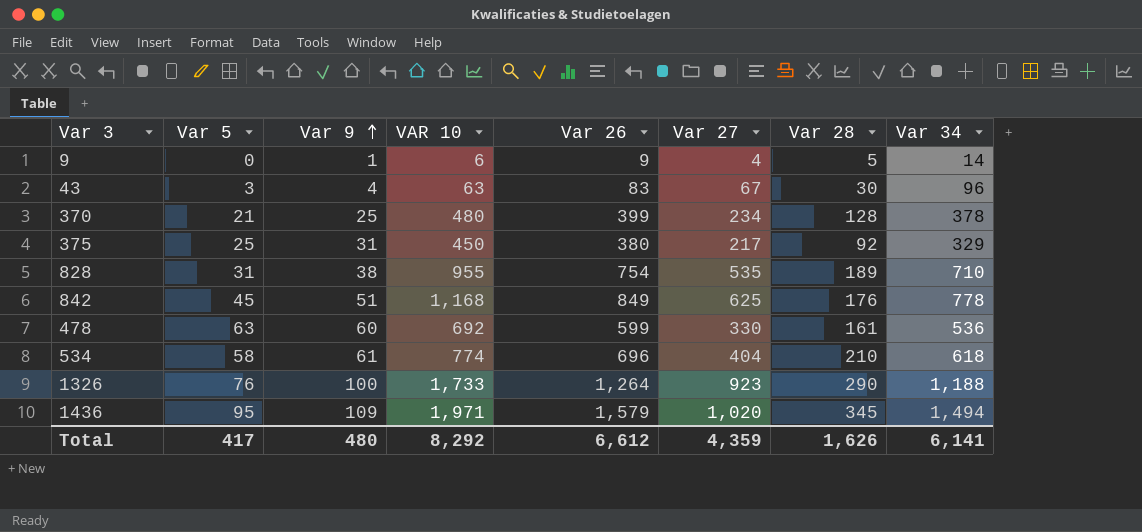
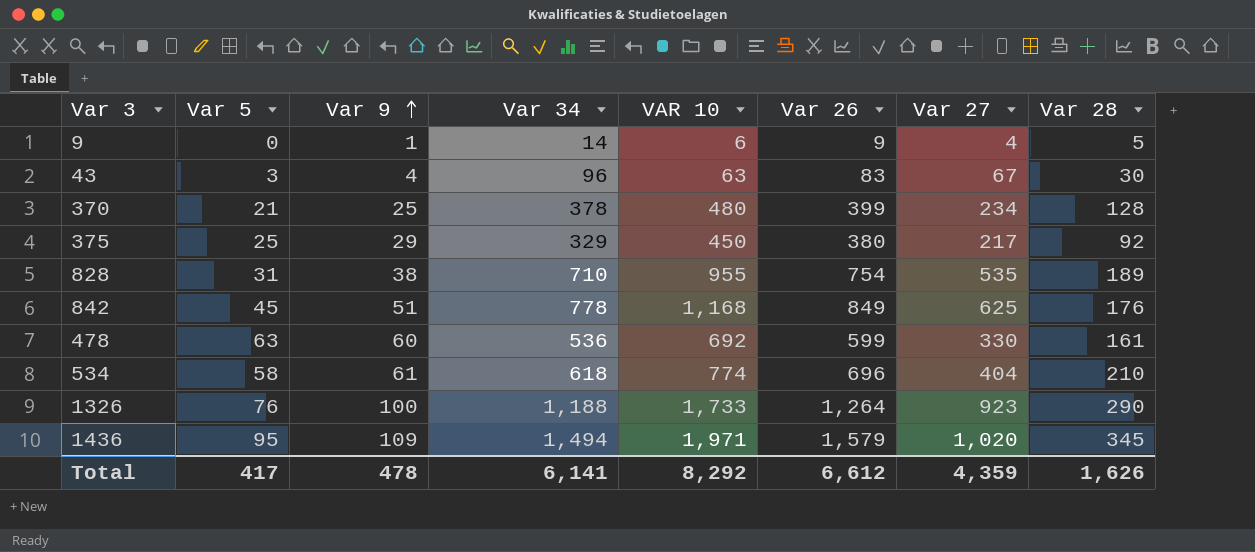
column Var 34 | position: 8 -> 4
375 | Var 9: 31 -> 29
Total | Var 9: 480 -> 478

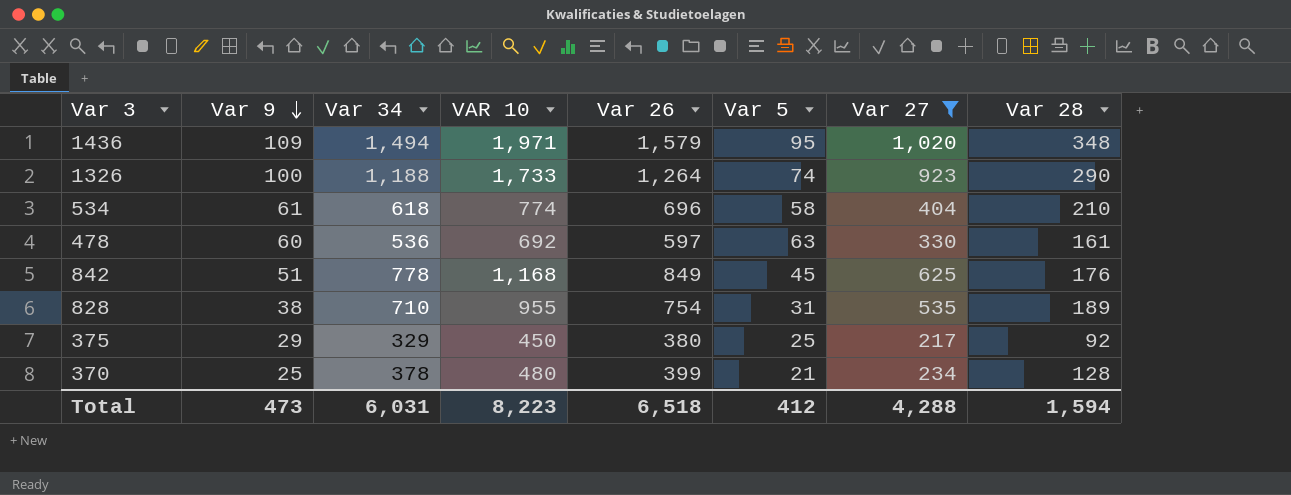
filter: none -> Var 27 >= 217
row order: Var 9 ascending -> Var 9 descending
column Var 5 | position: 2 -> 6
1436 | Var 28: 345 -> 348
1326 | Var 5: 76 -> 74
478 | Var 26: 599 -> 597
Total | Var 9: 478 -> 473
Total | Var 34: 6,141 -> 6,031
Total | VAR 10: 8,292 -> 8,223
Total | Var 26: 6,612 -> 6,518
Total | Var 5: 417 -> 412
Total | Var 27: 4,359 -> 4,288
Total | Var 28: 1,626 -> 1,594

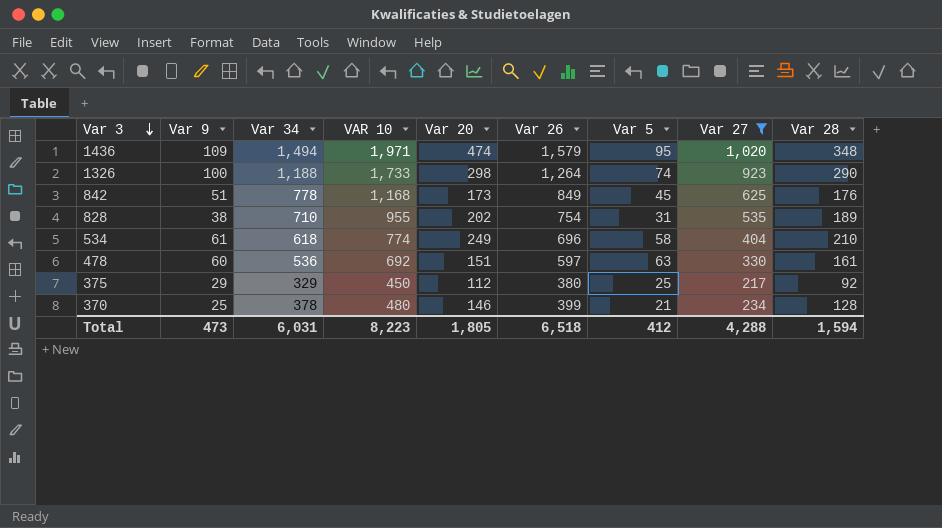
row order: Var 9 descending -> Var 3 descending
column Var 20 | position: none -> 5

